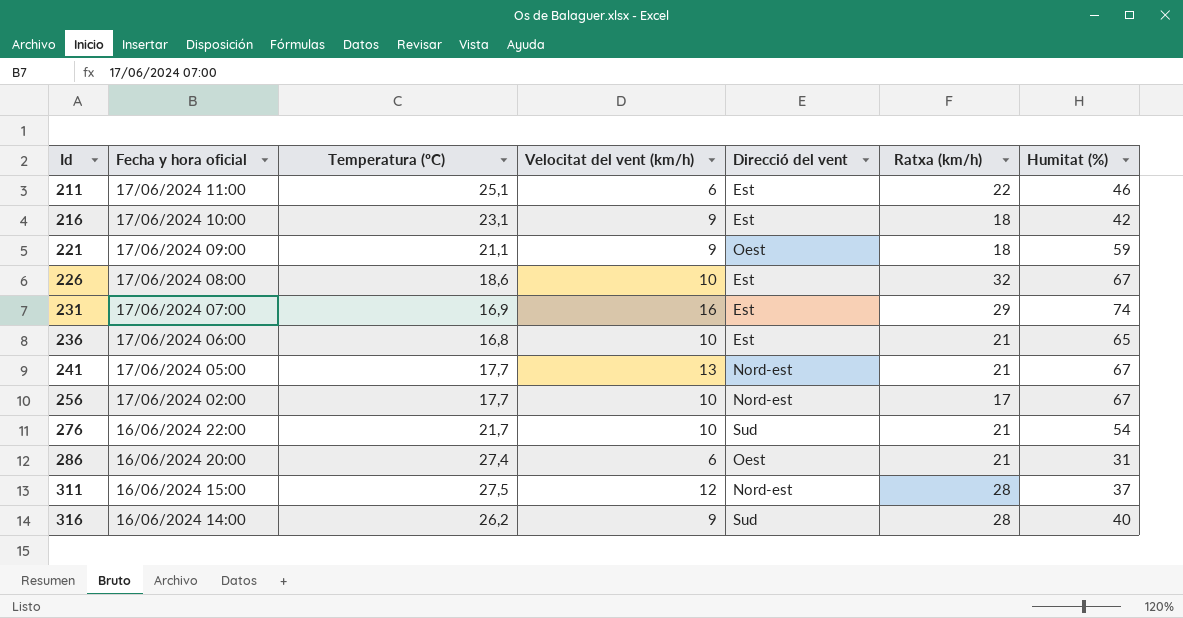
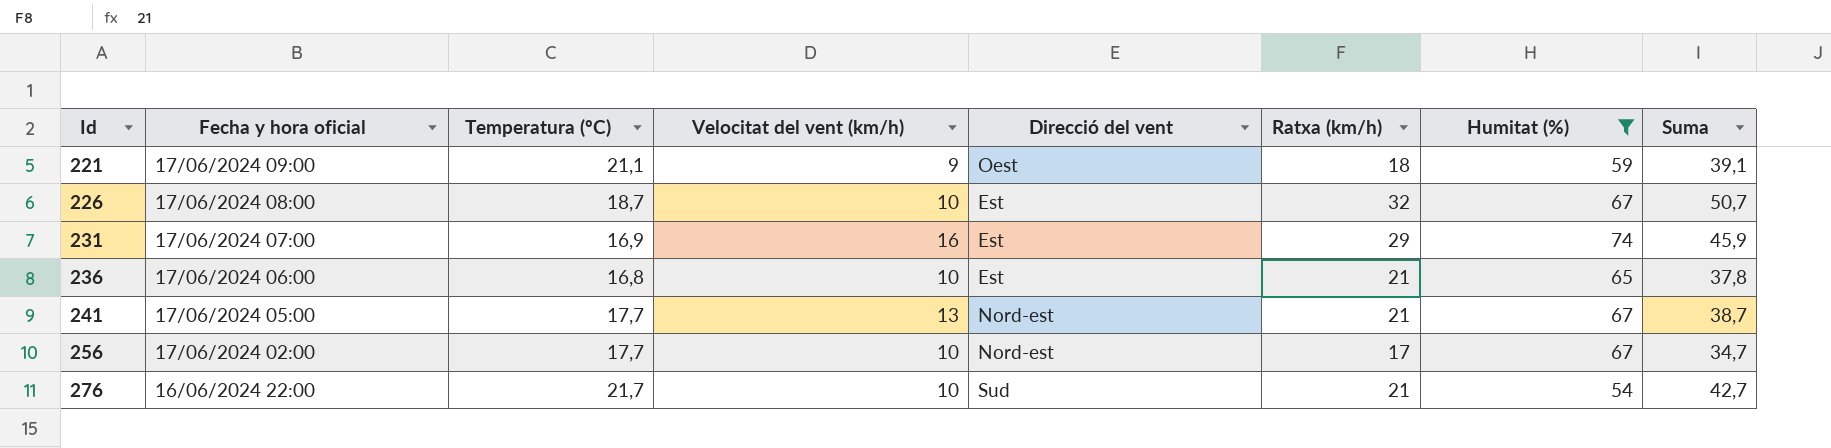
filter: none -> Humitat (%) >= 54
column Suma | formula: none -> [Temperatura (ºC)] + [Ratxa (km/h)]
226 | Temperatura (ºC): 18,6 -> 18,7

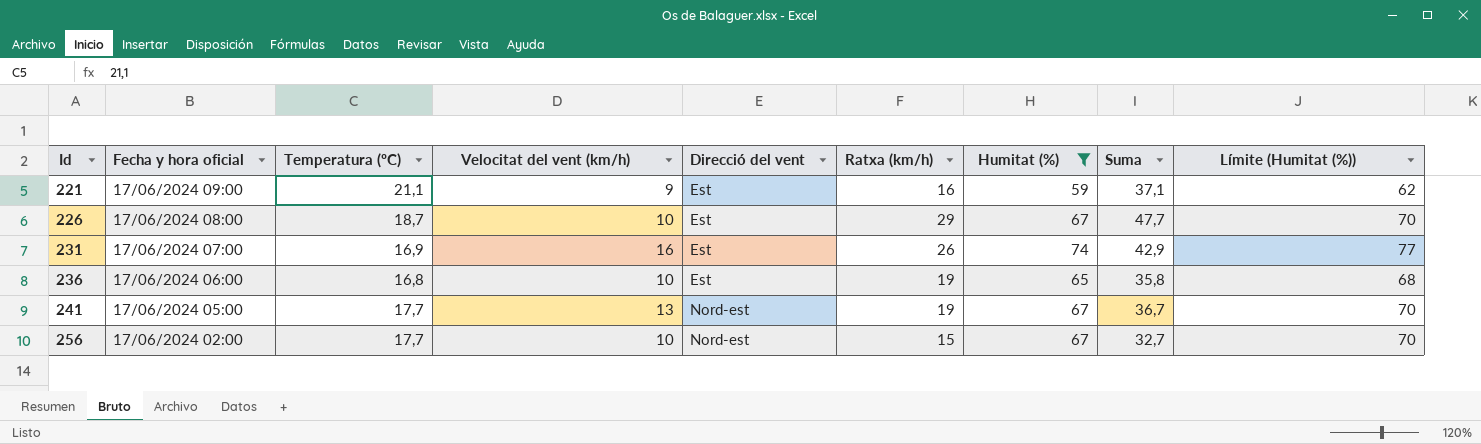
column Límite (Humitat (%)) | formula: none -> [Humitat (%)] + 3
row 276: 16/06/2024 22:00 | 21,7 | 10 | Sud | 21 | 54 | 42,7 -> none
221 | Direcció del vent: Oest -> Est
221 | Ratxa (km/h): 18 -> 16
221 | Suma: 39,1 -> 37,1
226 | Ratxa (km/h): 32 -> 29
226 | Suma: 50,7 -> 47,7
231 | Ratxa (km/h): 29 -> 26
231 | Suma: 45,9 -> 42,9
236 | Ratxa (km/h): 21 -> 19
236 | Suma: 37,8 -> 35,8
241 | Ratxa (km/h): 21 -> 19
241 | Suma: 38,7 -> 36,7
256 | Ratxa (km/h): 17 -> 15
256 | Suma: 34,7 -> 32,7

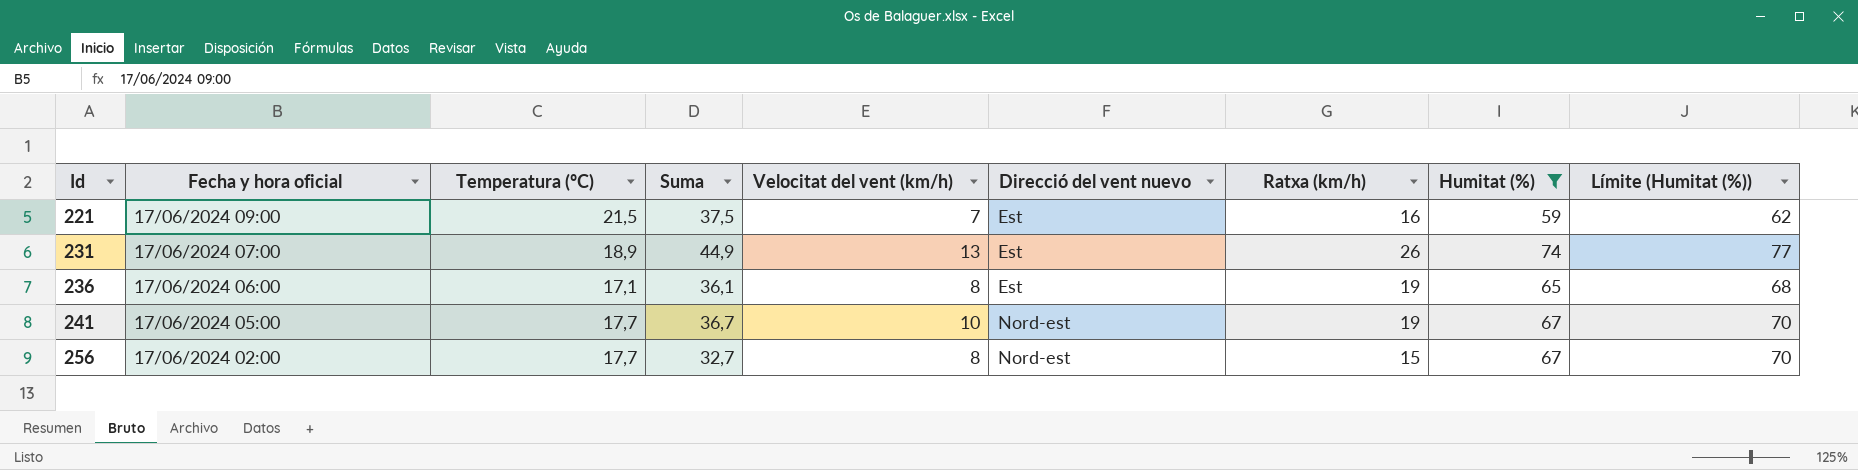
column Suma | position: 8 -> 4
column name: Direcció del vent -> Direcció del vent nuevo
row 226: 17/06/2024 08:00 | 18,7 | 10 | Est | 29 | 67 | 47,7 | 70 -> none
221 | Temperatura (ºC): 21,1 -> 21,5
221 | Suma: 37,1 -> 37,5
221 | Velocitat del vent (km/h): 9 -> 7
231 | Temperatura (ºC): 16,9 -> 18,9
231 | Suma: 42,9 -> 44,9
231 | Velocitat del vent (km/h): 16 -> 13
236 | Temperatura (ºC): 16,8 -> 17,1
236 | Suma: 35,8 -> 36,1
236 | Velocitat del vent (km/h): 10 -> 8
241 | Velocitat del vent (km/h): 13 -> 10
256 | Velocitat del vent (km/h): 10 -> 8

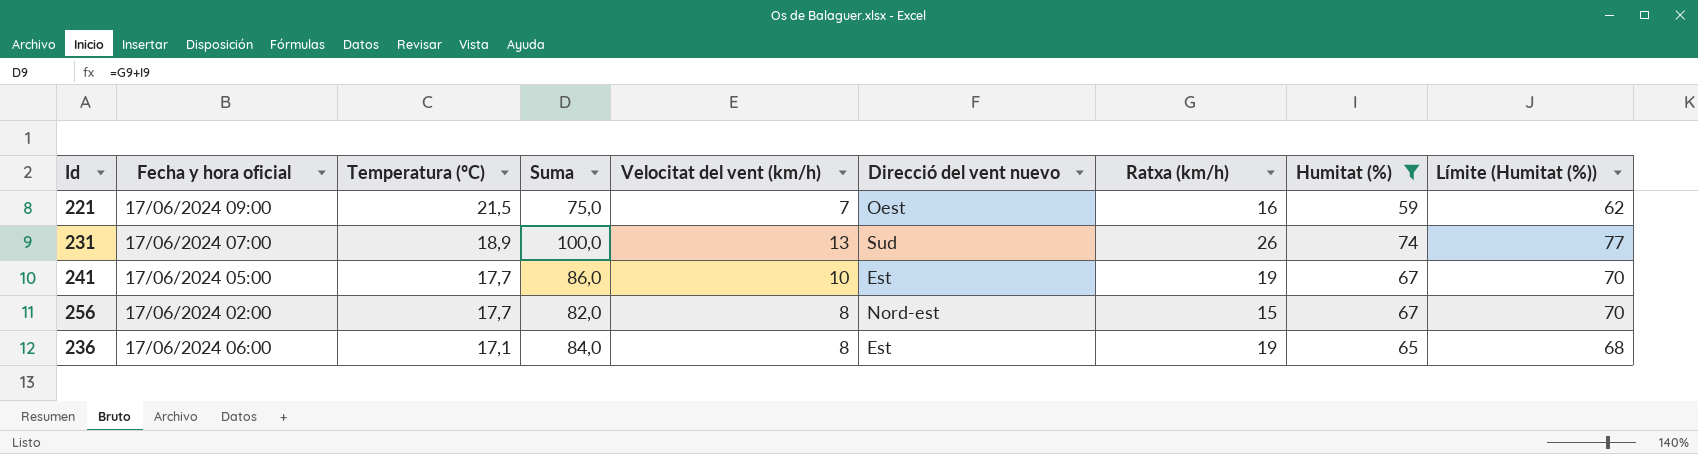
row order: Id ascending -> Temperatura (ºC) descending
column Suma | formula: [Temperatura (ºC)] + [Ratxa (km/h)] -> [Ratxa (km/h)] + [Humitat (%)]
221 | Direcció del vent nuevo: Est -> Oest
231 | Direcció del vent nuevo: Est -> Sud
241 | Direcció del vent nuevo: Nord-est -> Est

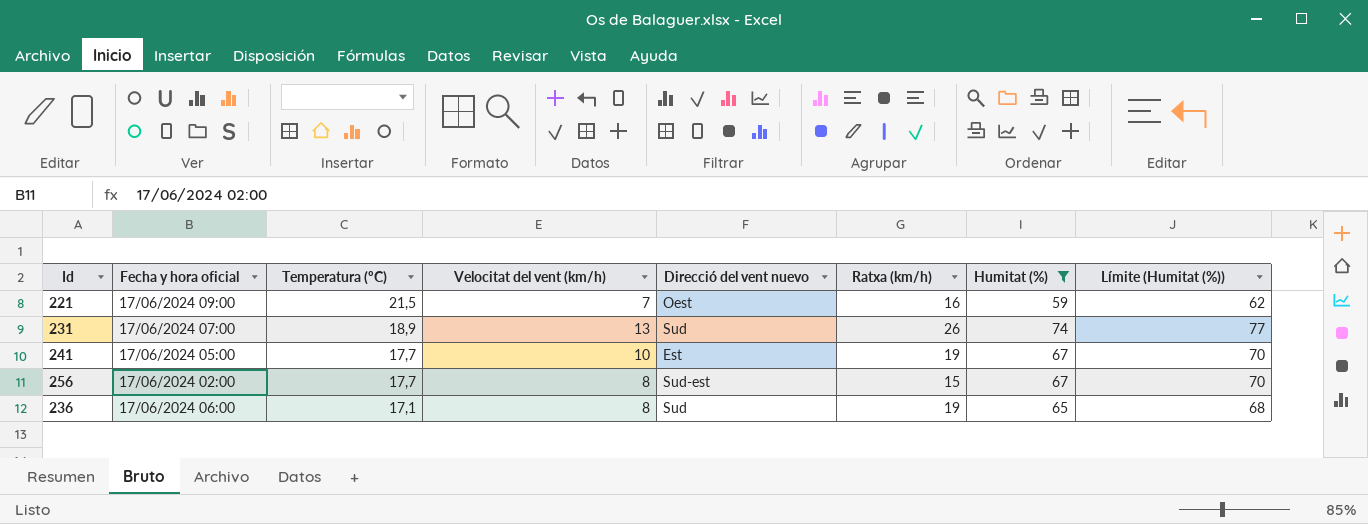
column Suma | formula: [Ratxa (km/h)] + [Humitat (%)] -> none
256 | Direcció del vent nuevo: Nord-est -> Sud-est
236 | Direcció del vent nuevo: Est -> Sud

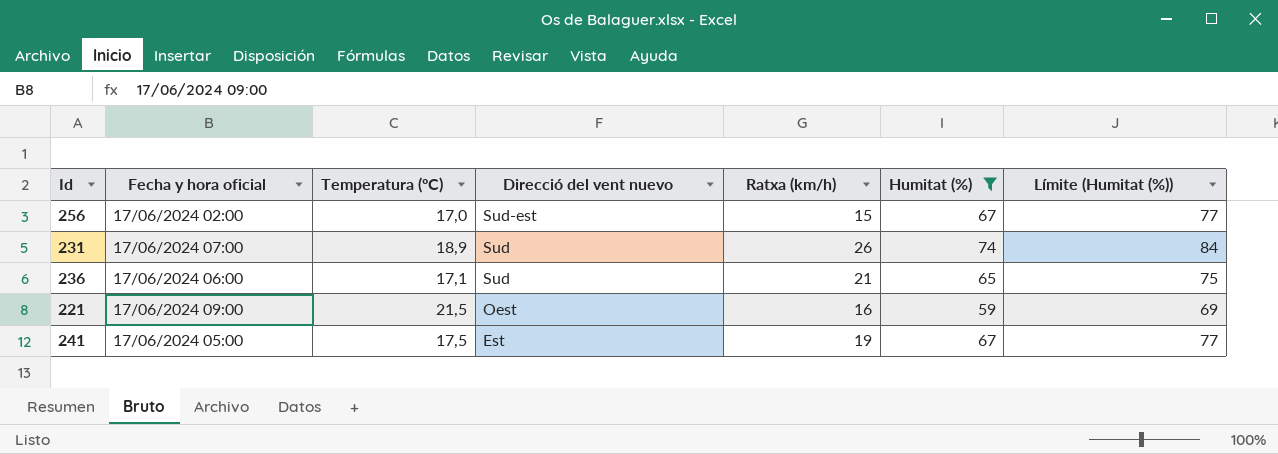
row order: Temperatura (ºC) descending -> Direcció del vent nuevo descending
column Velocitat del vent (km/h) | position: 4 -> none
column Límite (Humitat (%)) | formula: [Humitat (%)] + 3 -> [Humitat (%)] + 10
256 | Temperatura (ºC): 17,7 -> 17,0
236 | Ratxa (km/h): 19 -> 21
241 | Temperatura (ºC): 17,7 -> 17,5

